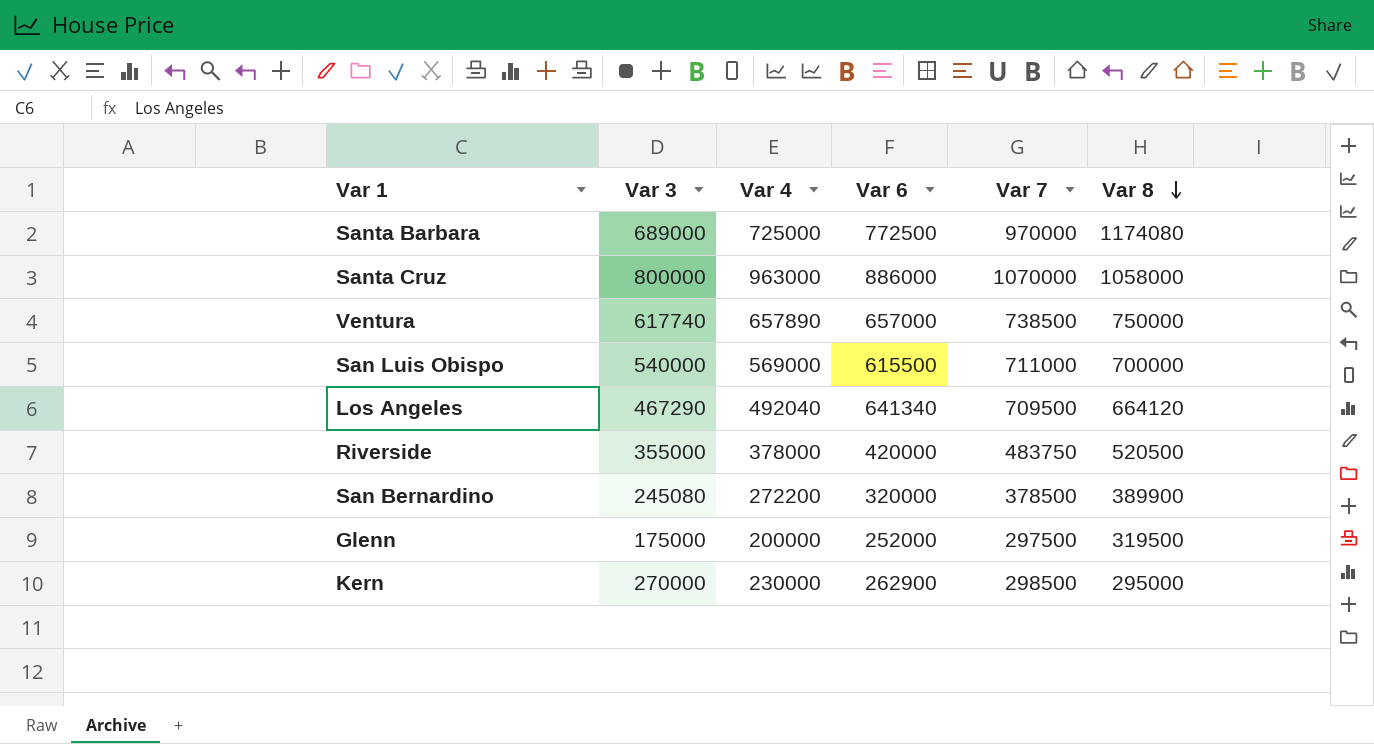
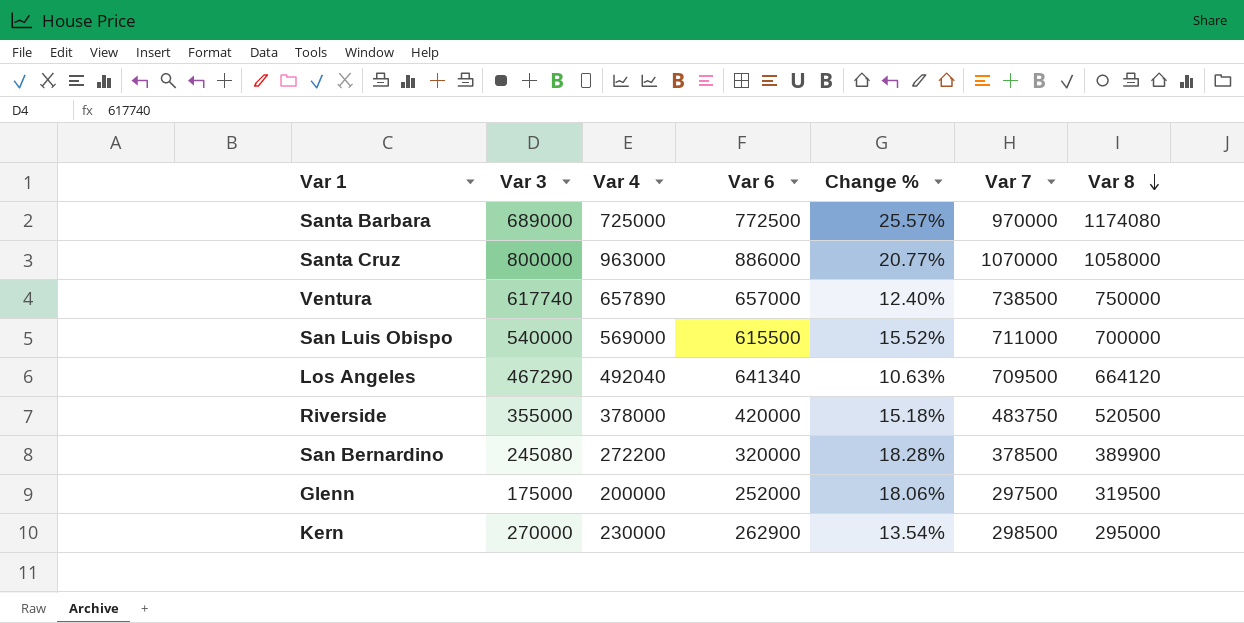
column Change % | formula: none -> ([Var 7] - [Var 6]) / [Var 6]

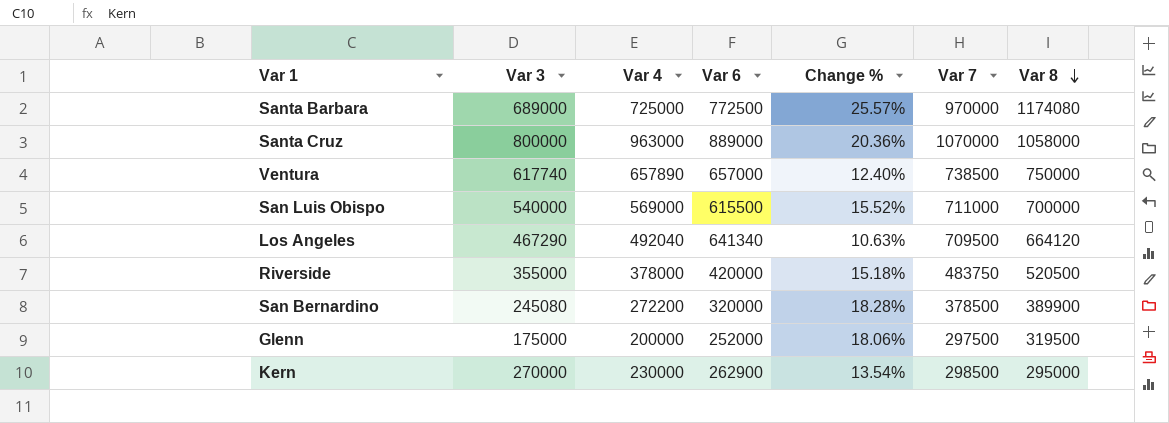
Santa Cruz | Var 6: 886000 -> 889000
Santa Cruz | Change %: 20.77% -> 20.36%

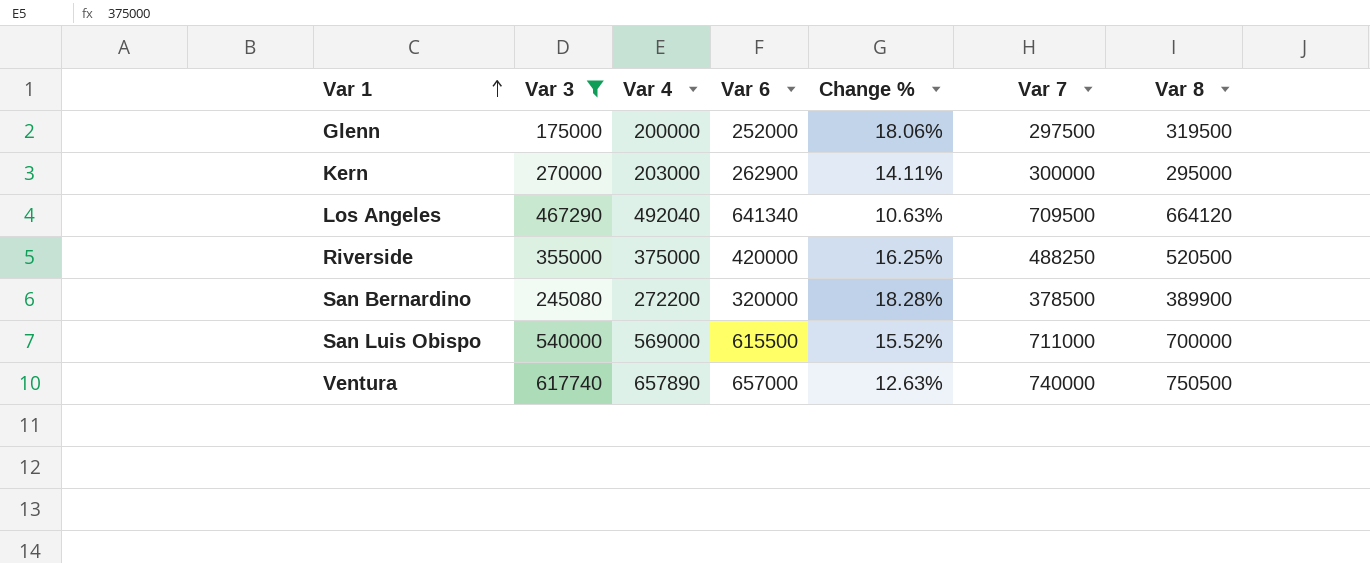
filter: none -> Var 3 <= 617740
row order: Var 8 descending -> Var 1 ascending
Kern | Var 4: 230000 -> 203000
Kern | Change %: 13.54% -> 14.11%
Kern | Var 7: 298500 -> 300000
Riverside | Var 4: 378000 -> 375000
Riverside | Change %: 15.18% -> 16.25%
Riverside | Var 7: 483750 -> 488250
Ventura | Change %: 12.40% -> 12.63%
Ventura | Var 7: 738500 -> 740000
Ventura | Var 8: 750000 -> 750500

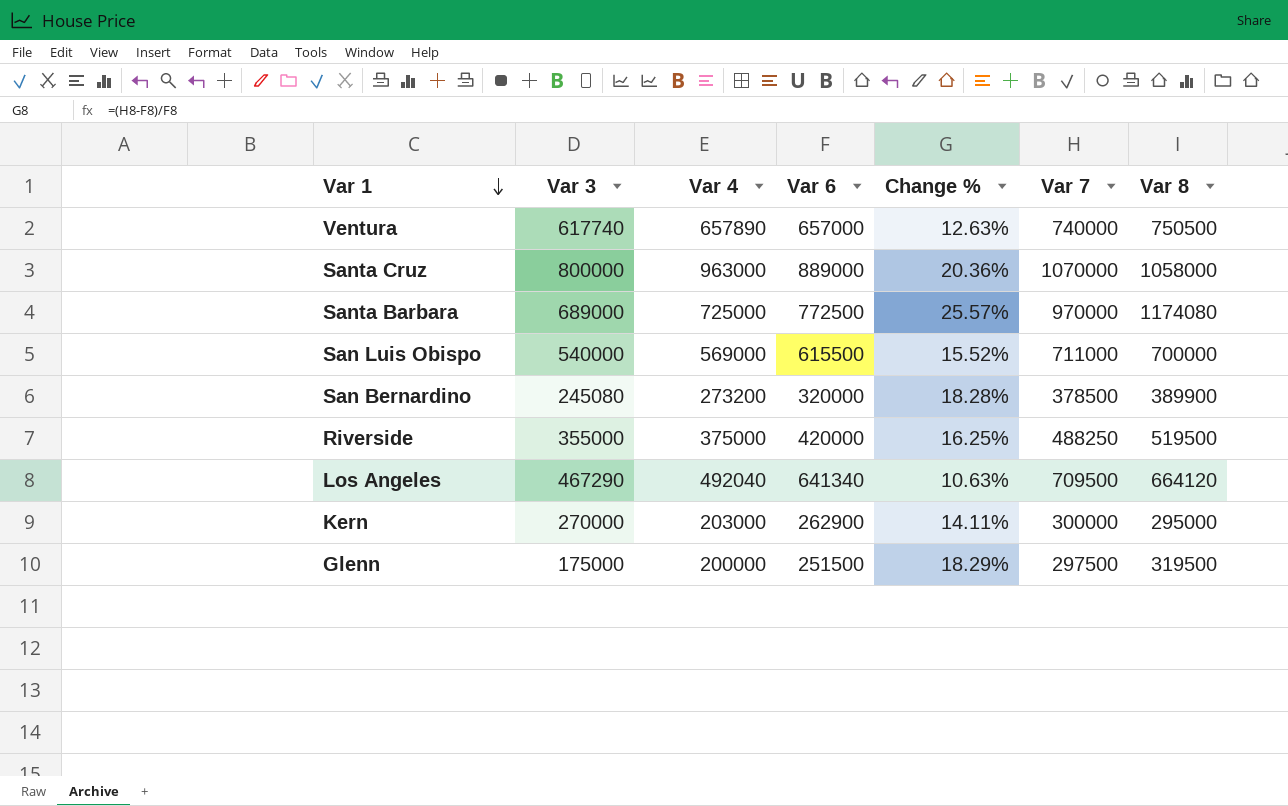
filter: Var 3 <= 617740 -> none
row order: Var 1 ascending -> Var 1 descending
San Bernardino | Var 4: 272200 -> 273200
Riverside | Var 8: 520500 -> 519500
Glenn | Var 6: 252000 -> 251500
Glenn | Change %: 18.06% -> 18.29%

